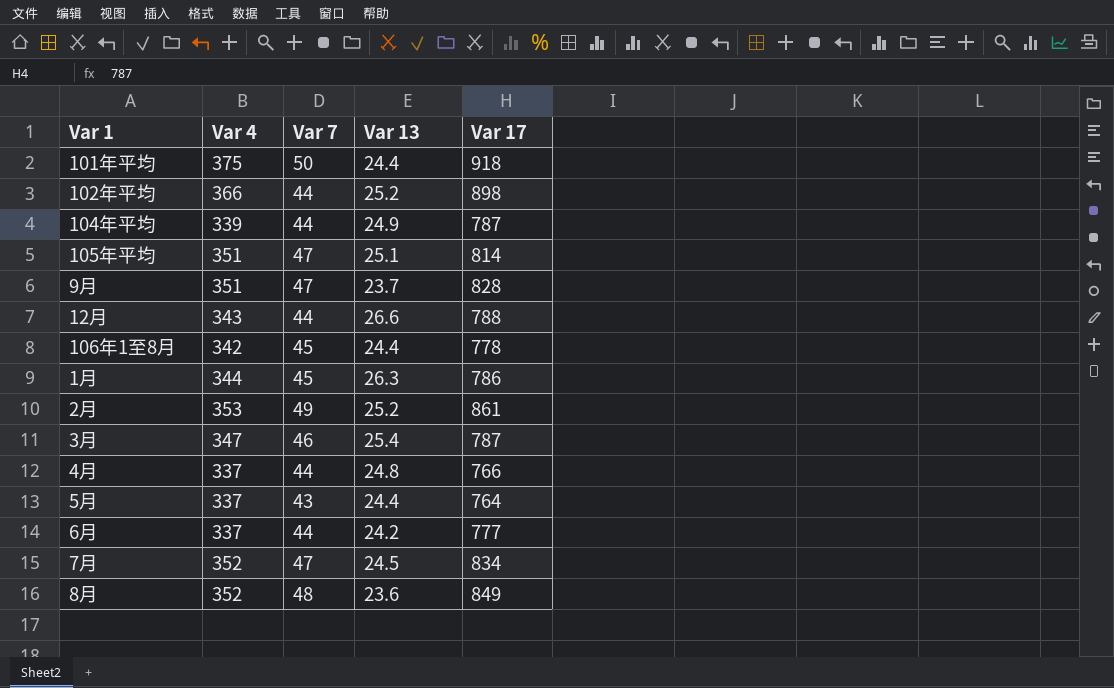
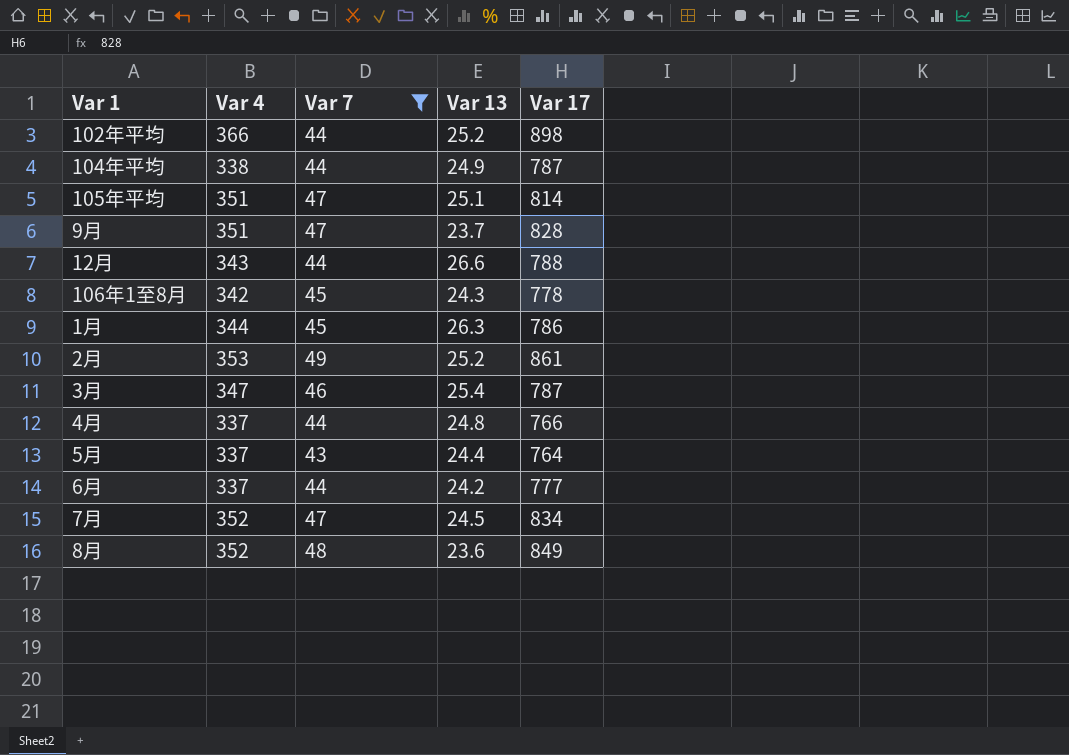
filter: none -> Var 7 != 50
104年平均 | Var 4: 339 -> 338
106年1至8月 | Var 13: 24.4 -> 24.3

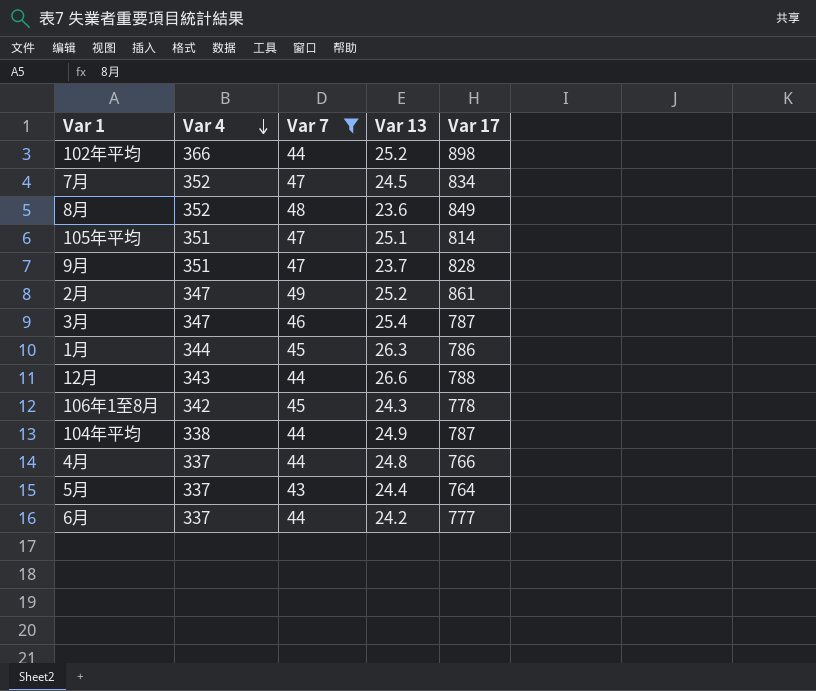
row order: none -> Var 4 descending
2月 | Var 4: 353 -> 347

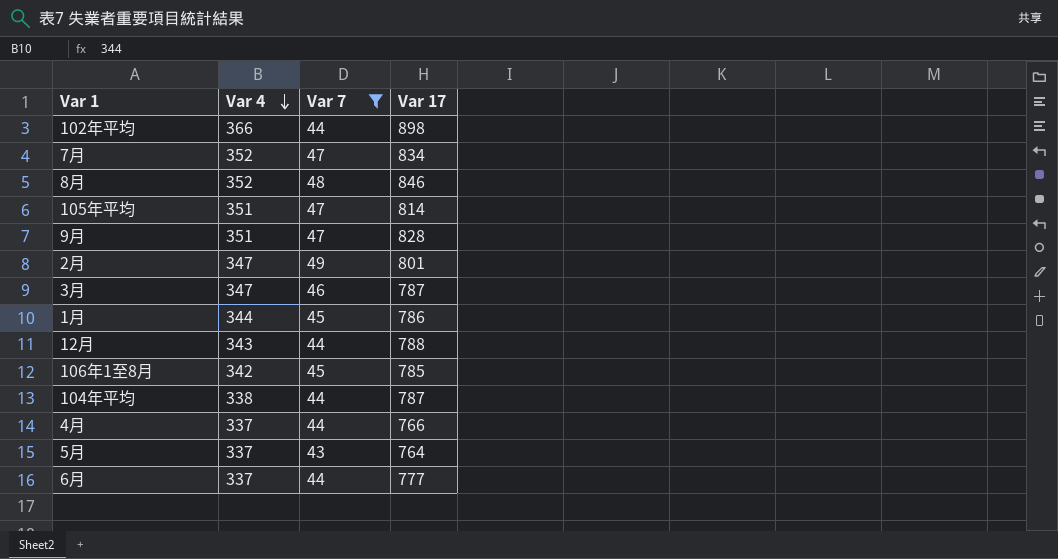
column Var 13 | position: 4 -> none
8月 | Var 17: 849 -> 846
2月 | Var 17: 861 -> 801
106年1至8月 | Var 17: 778 -> 785

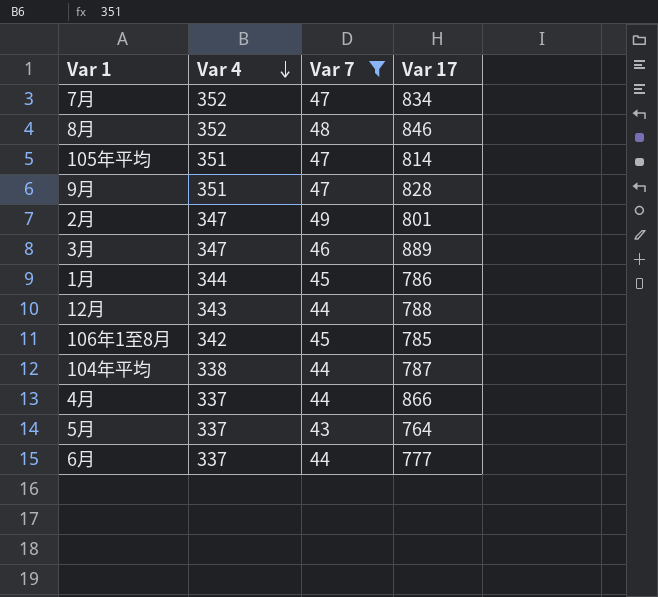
row 102年平均: 366 | 44 | 898 -> none
3月 | Var 17: 787 -> 889
4月 | Var 17: 766 -> 866

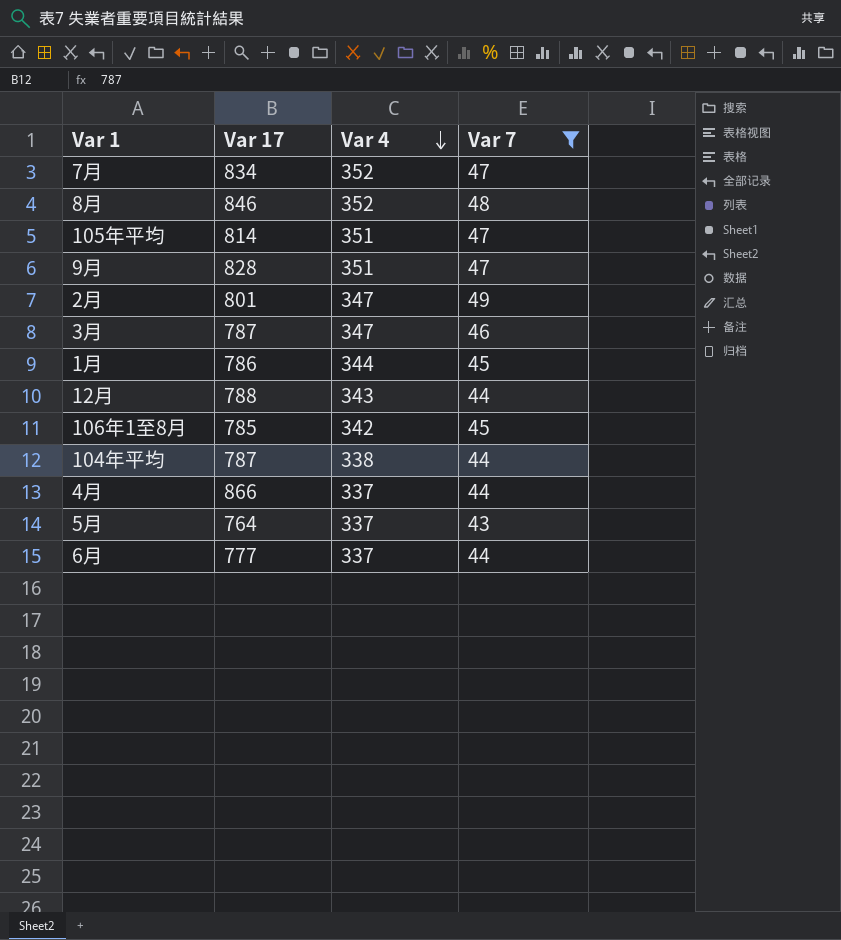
column Var 17 | position: 4 -> 2
3月 | Var 17: 889 -> 787

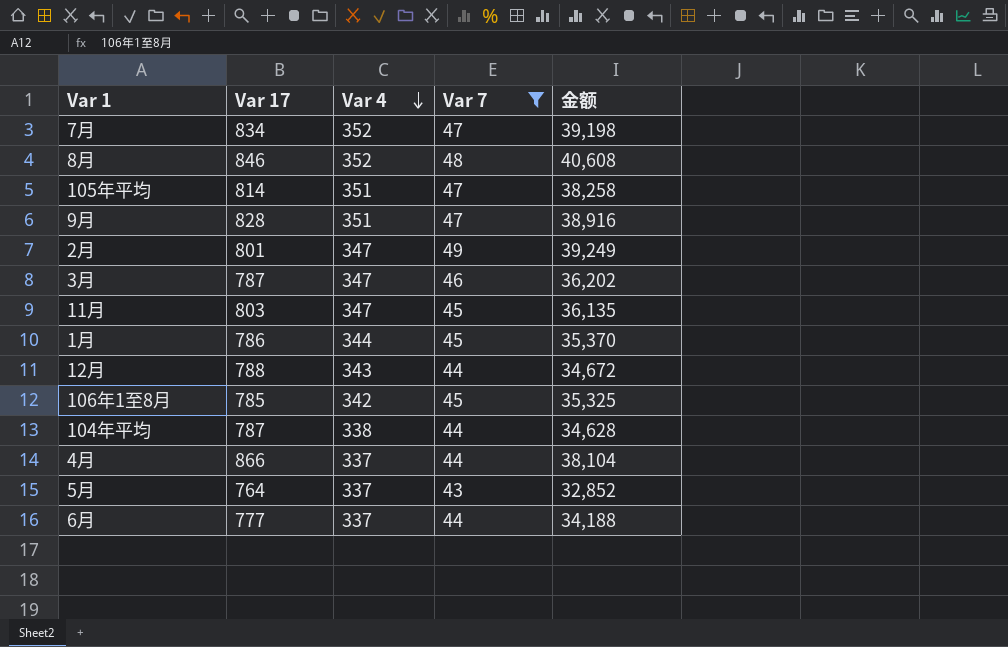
column 金额 | formula: none -> [Var 17] * [Var 7]
row 11月: none -> 803 | 347 | 45 | 36,135

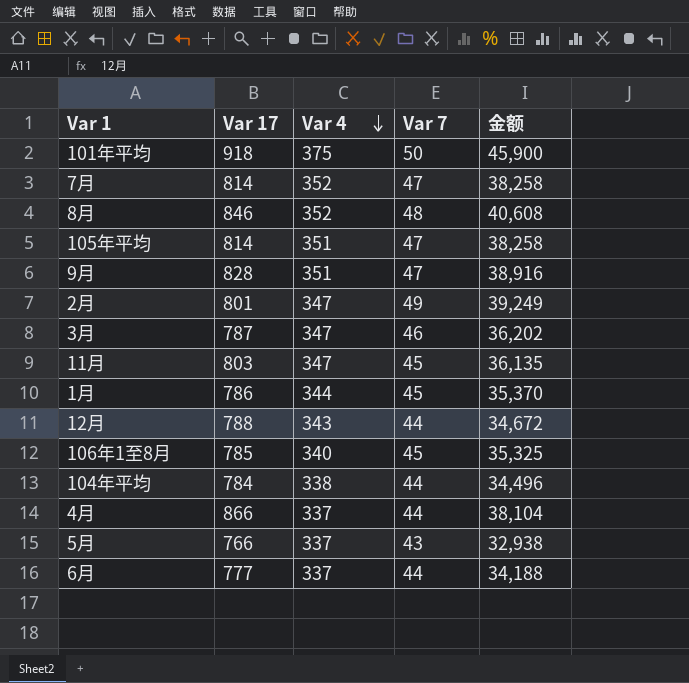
filter: Var 7 != 50 -> none
7月 | Var 17: 834 -> 814
7月 | 金额: 39,198 -> 38,258
106年1至8月 | Var 4: 342 -> 340
104年平均 | Var 17: 787 -> 784
104年平均 | 金额: 34,628 -> 34,496
5月 | Var 17: 764 -> 766
5月 | 金额: 32,852 -> 32,938

